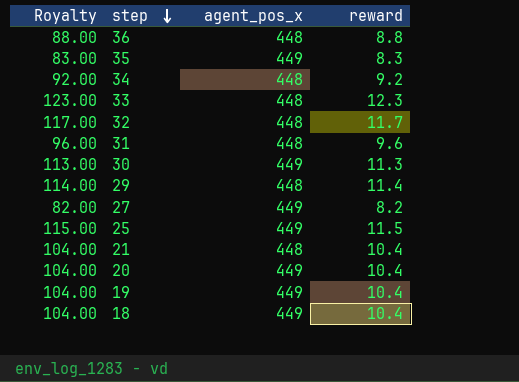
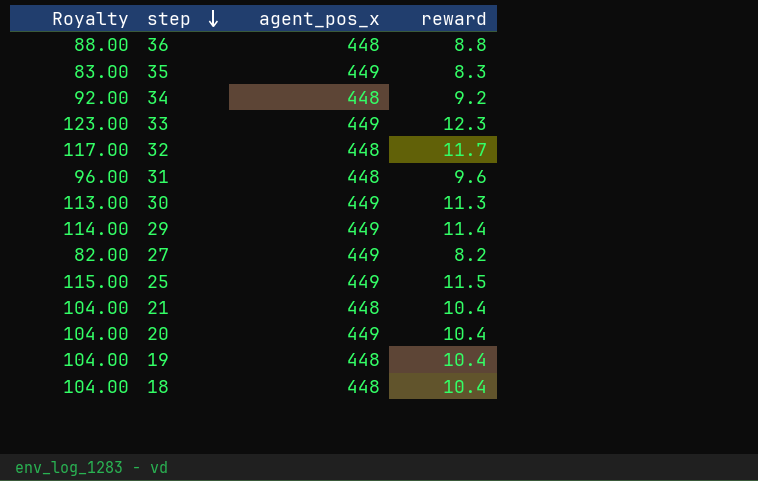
33 | agent_pos_x: 448 -> 449
29 | agent_pos_x: 448 -> 449
19 | agent_pos_x: 449 -> 448
18 | agent_pos_x: 449 -> 448

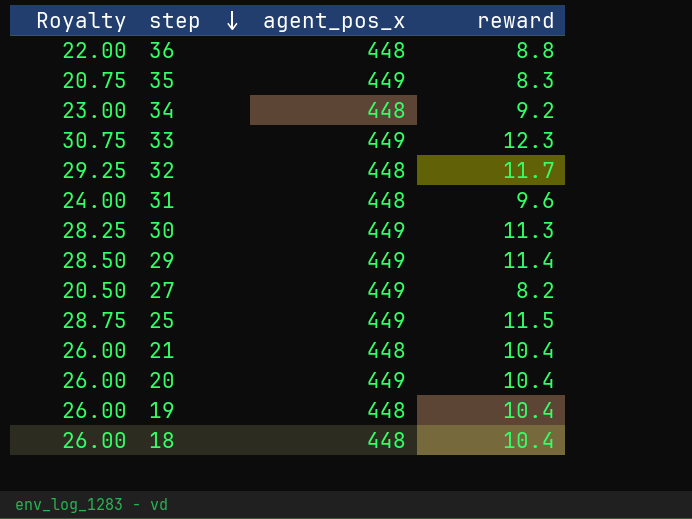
column Royalty | formula: [reward] * 10 -> [reward] * 2.5

